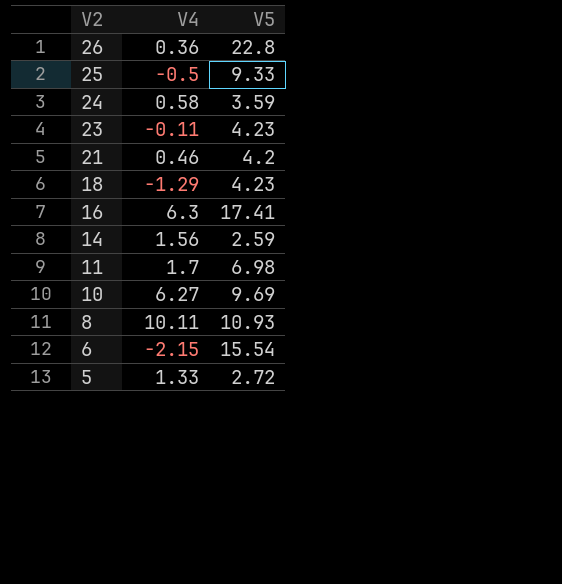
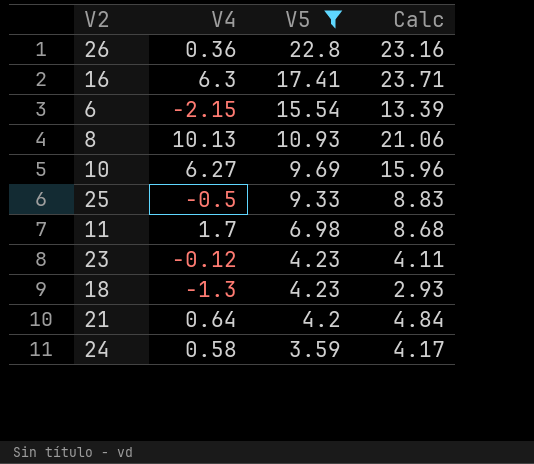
filter: none -> V5 >= 3.59
row order: V2 descending -> V5 descending
column Calc | formula: none -> [V4] + [V5]
8 | V4: 10.11 -> 10.13
23 | V4: -0.11 -> -0.12
18 | V4: -1.29 -> -1.3
21 | V4: 0.46 -> 0.64

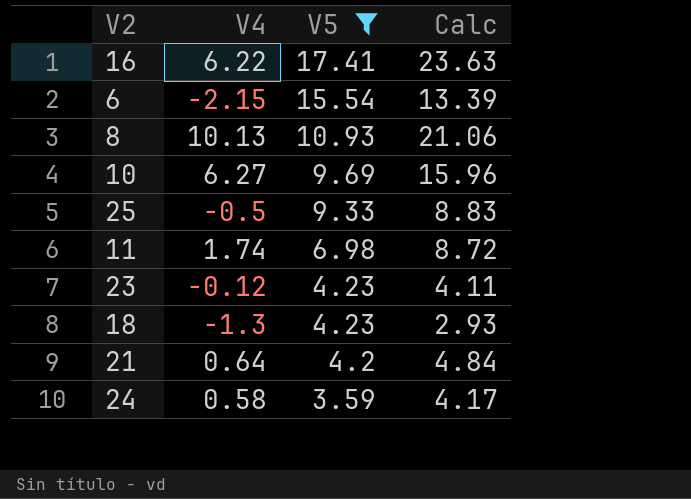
row 26: 0.36 | 22.8 | 23.16 -> none
16 | V4: 6.3 -> 6.22
16 | Calc: 23.71 -> 23.63
11 | V4: 1.7 -> 1.74
11 | Calc: 8.68 -> 8.72

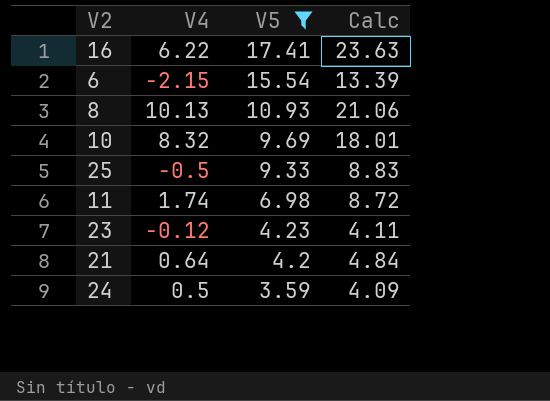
row 18: -1.3 | 4.23 | 2.93 -> none
10 | V4: 6.27 -> 8.32
10 | Calc: 15.96 -> 18.01
24 | V4: 0.58 -> 0.5
24 | Calc: 4.17 -> 4.09

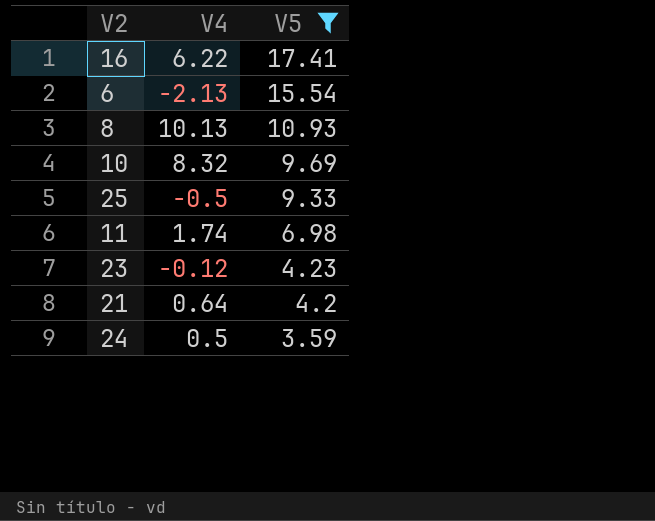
column Calc | formula: [V4] + [V5] -> none
6 | V4: -2.15 -> -2.13

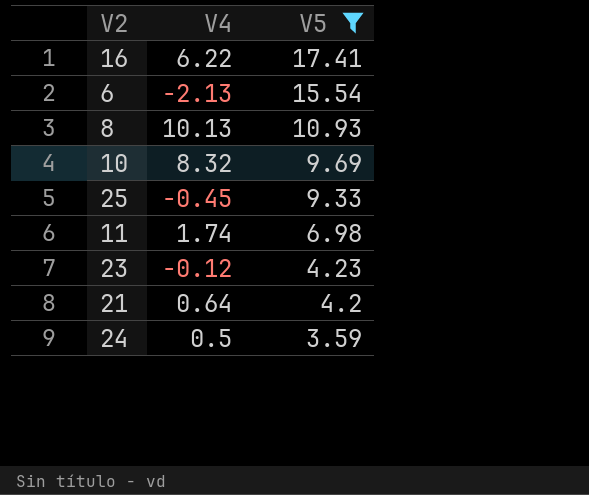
25 | V4: -0.5 -> -0.45

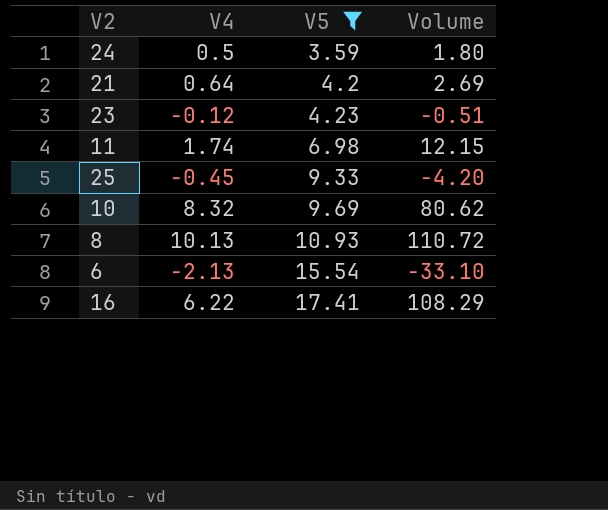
row order: V5 descending -> V5 ascending
column Volume | formula: none -> [V4] * [V5]

